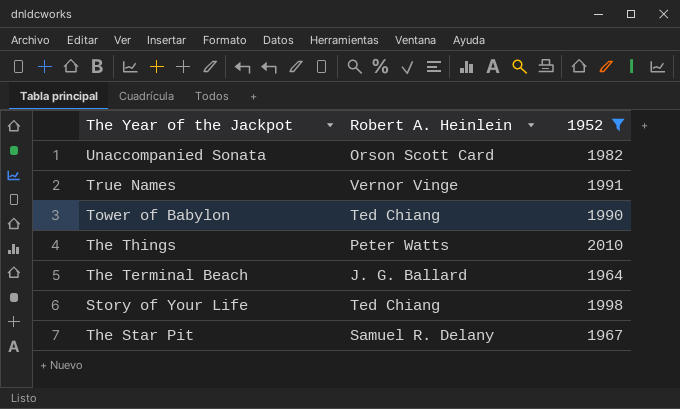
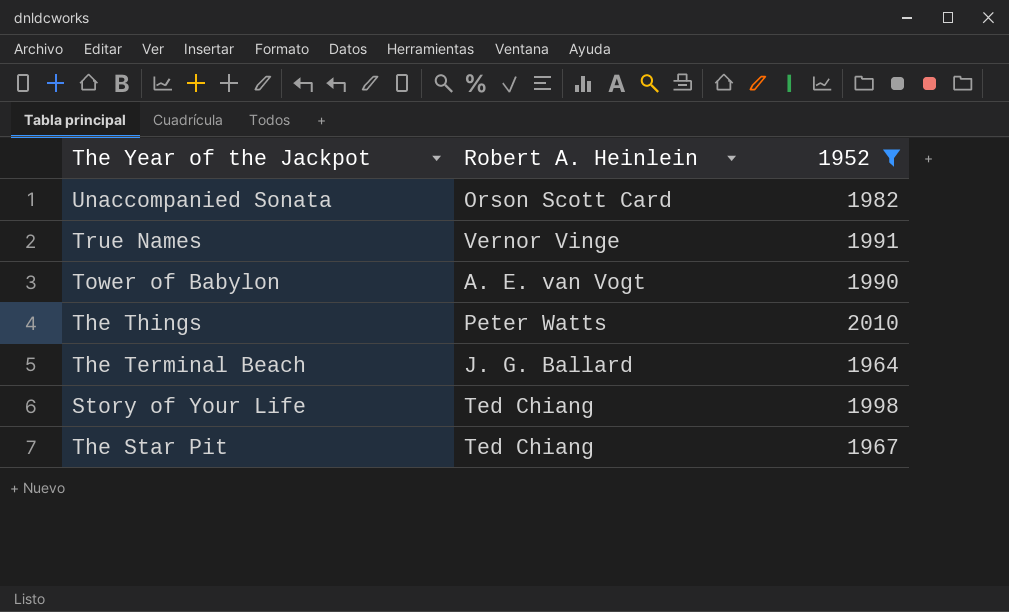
Tower of Babylon | Robert A. Heinlein: Ted Chiang -> A. E. van Vogt
The Star Pit | Robert A. Heinlein: Samuel R. Delany -> Ted Chiang

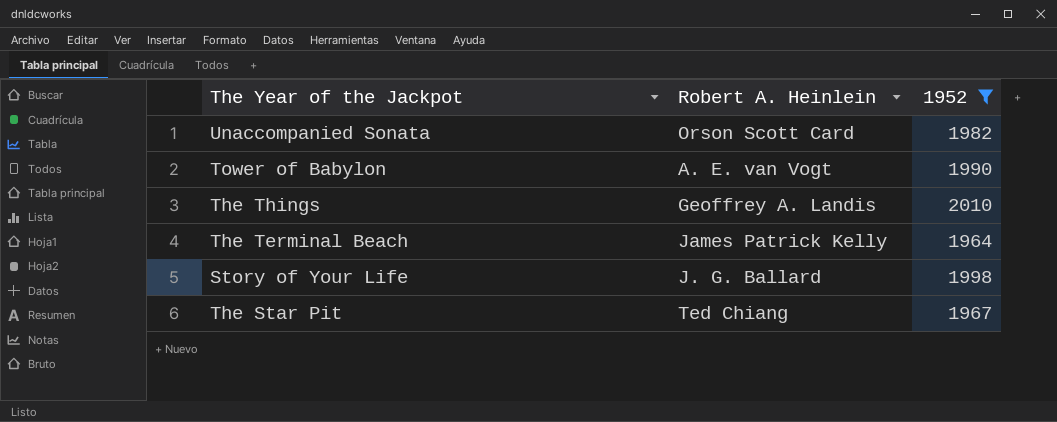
row True Names: Vernor Vinge | 1991 -> none
The Things | Robert A. Heinlein: Peter Watts -> Geoffrey A. Landis
The Terminal Beach | Robert A. Heinlein: J. G. Ballard -> James Patrick Kelly
Story of Your Life | Robert A. Heinlein: Ted Chiang -> J. G. Ballard

